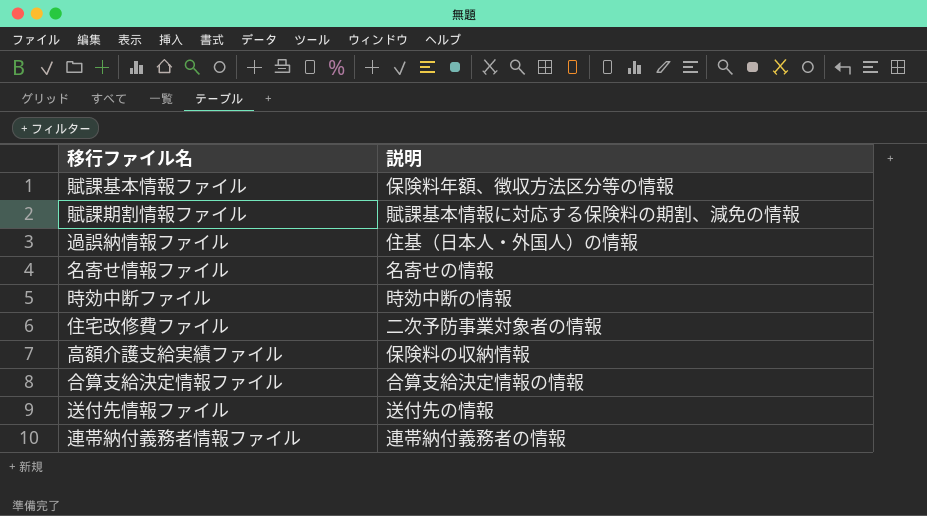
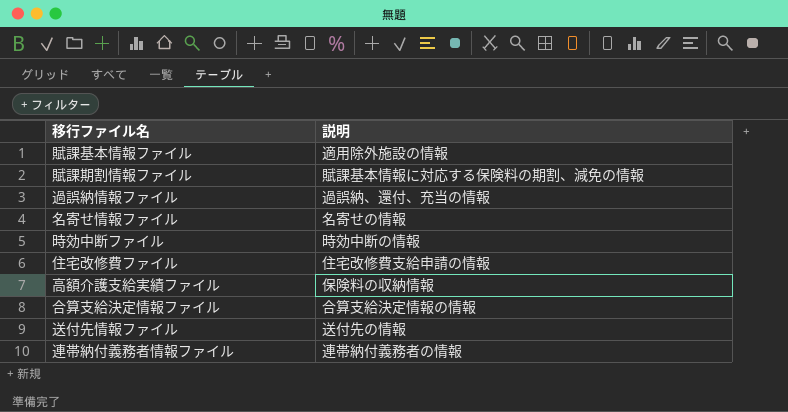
賦課基本情報ファイル | 説明: 保険料年額、徴収方法区分等の情報 -> 適用除外施設の情報
過誤納情報ファイル | 説明: 住基（日本人・外国人）の情報 -> 過誤納、還付、充当の情報
住宅改修費ファイル | 説明: 二次予防事業対象者の情報 -> 住宅改修費支給申請の情報

